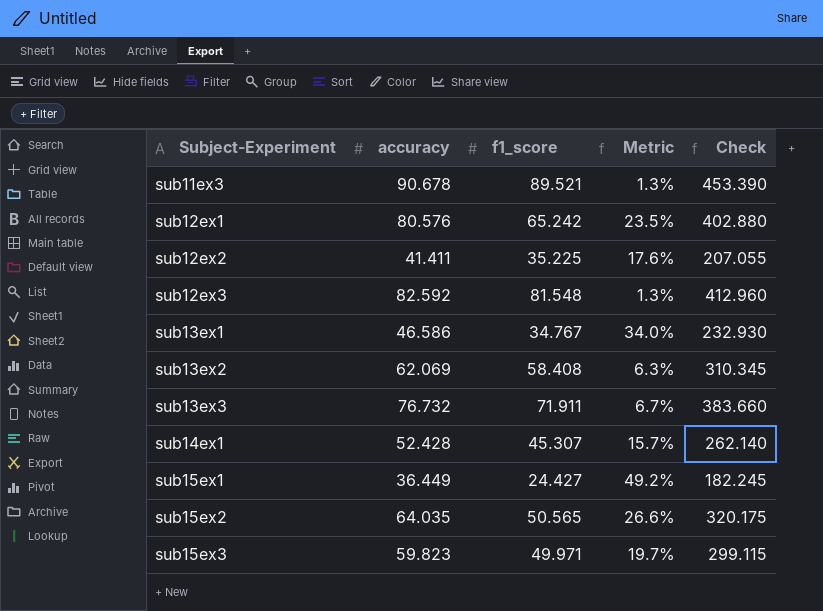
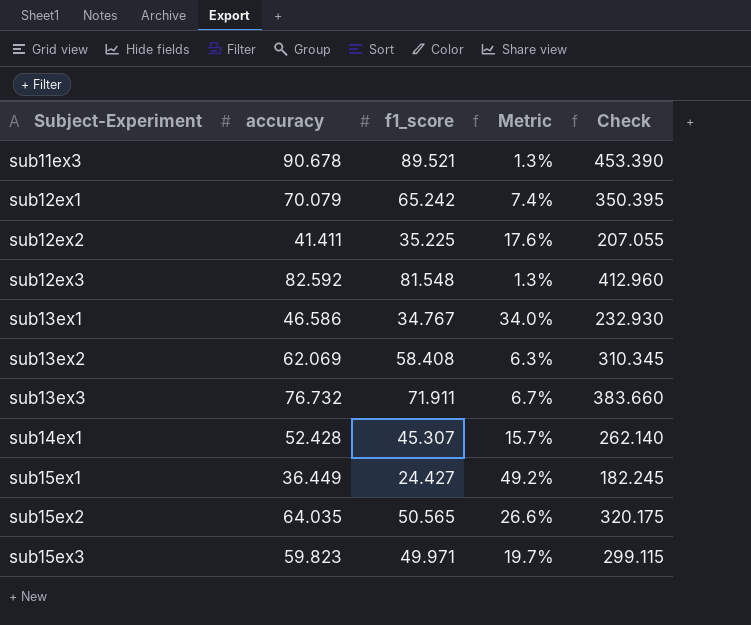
sub12ex1 | accuracy: 80.576 -> 70.079
sub12ex1 | Metric: 23.5% -> 7.4%
sub12ex1 | Check: 402.880 -> 350.395

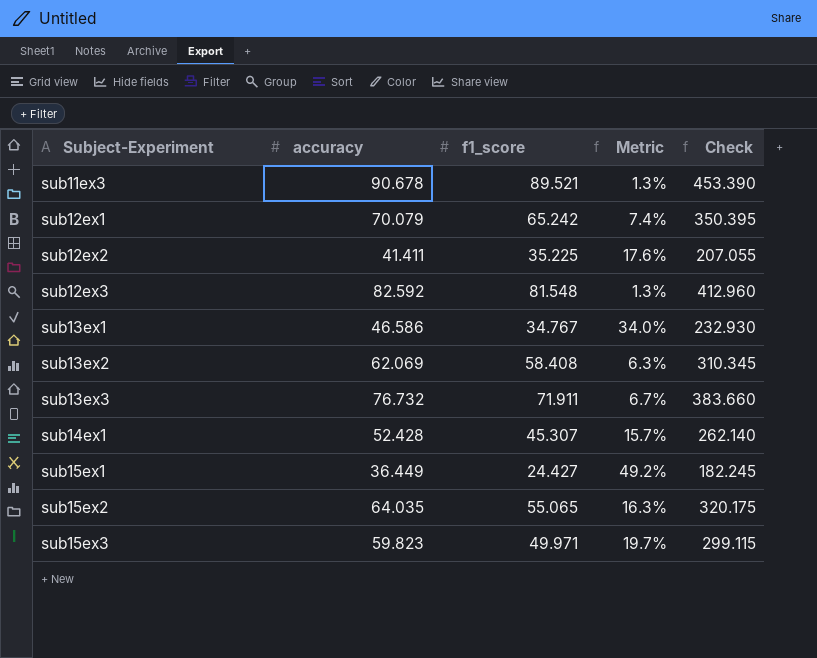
sub15ex2 | f1_score: 50.565 -> 55.065
sub15ex2 | Metric: 26.6% -> 16.3%

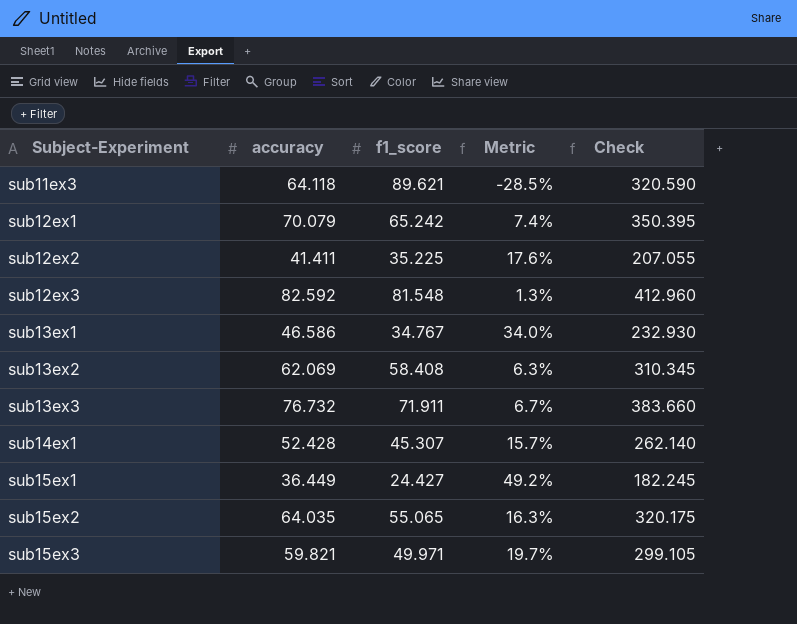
sub11ex3 | accuracy: 90.678 -> 64.118
sub11ex3 | f1_score: 89.521 -> 89.621
sub11ex3 | Metric: 1.3% -> -28.5%
sub11ex3 | Check: 453.390 -> 320.590
sub15ex3 | accuracy: 59.823 -> 59.821
sub15ex3 | Check: 299.115 -> 299.105

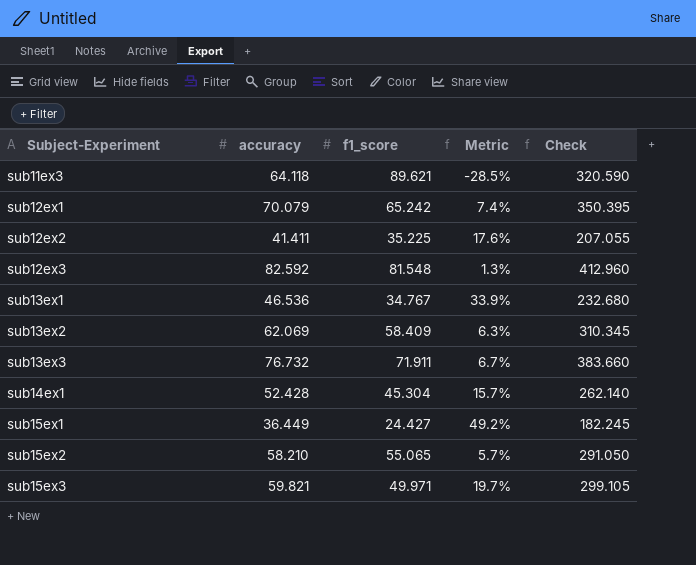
sub13ex1 | accuracy: 46.586 -> 46.536
sub13ex1 | Metric: 34.0% -> 33.9%
sub13ex1 | Check: 232.930 -> 232.680
sub13ex2 | f1_score: 58.408 -> 58.409
sub14ex1 | f1_score: 45.307 -> 45.304
sub15ex2 | accuracy: 64.035 -> 58.210
sub15ex2 | Metric: 16.3% -> 5.7%
sub15ex2 | Check: 320.175 -> 291.050

